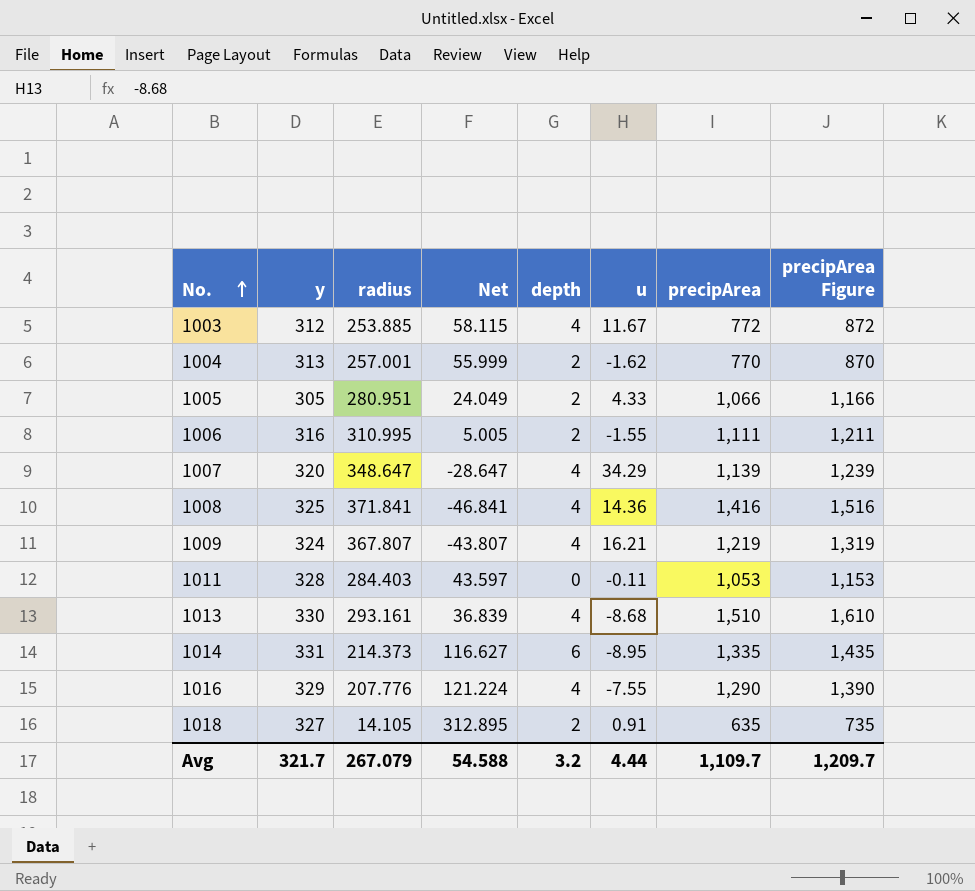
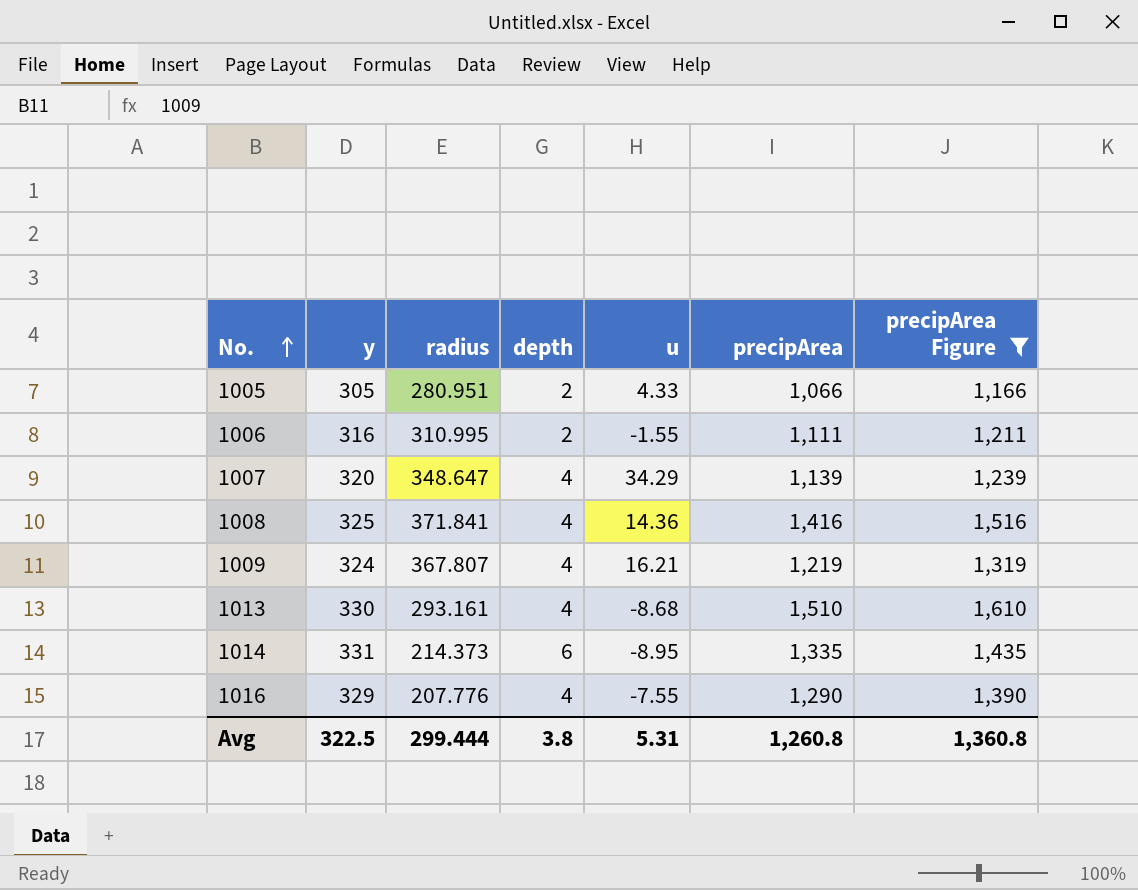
filter: none -> precipArea Figure >= 1,166
column Net | formula: [y] - [radius] -> none
Avg | y: 321.7 -> 322.5
Avg | radius: 267.079 -> 299.444
Avg | depth: 3.2 -> 3.8
Avg | u: 4.44 -> 5.31
Avg | precipArea: 1,109.7 -> 1,260.8
Avg | precipArea Figure: 1,209.7 -> 1,360.8

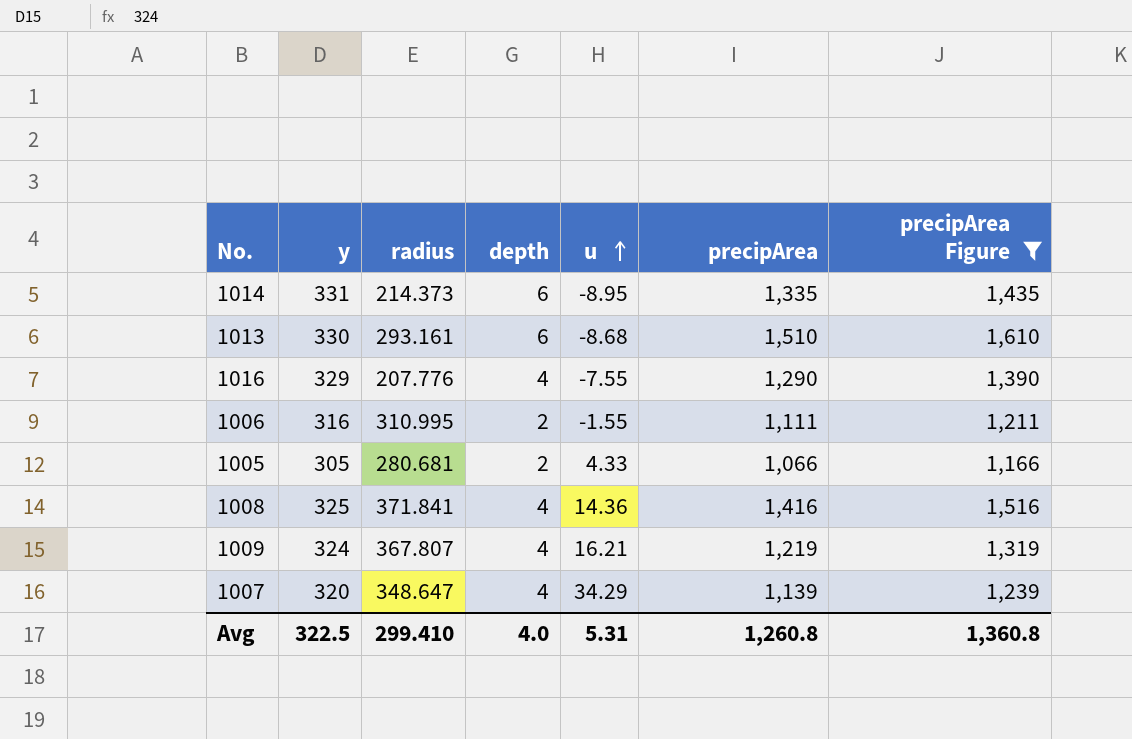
row order: No. ascending -> u ascending
1013 | depth: 4 -> 6
1005 | radius: 280.951 -> 280.681
Avg | radius: 299.444 -> 299.410
Avg | depth: 3.8 -> 4.0

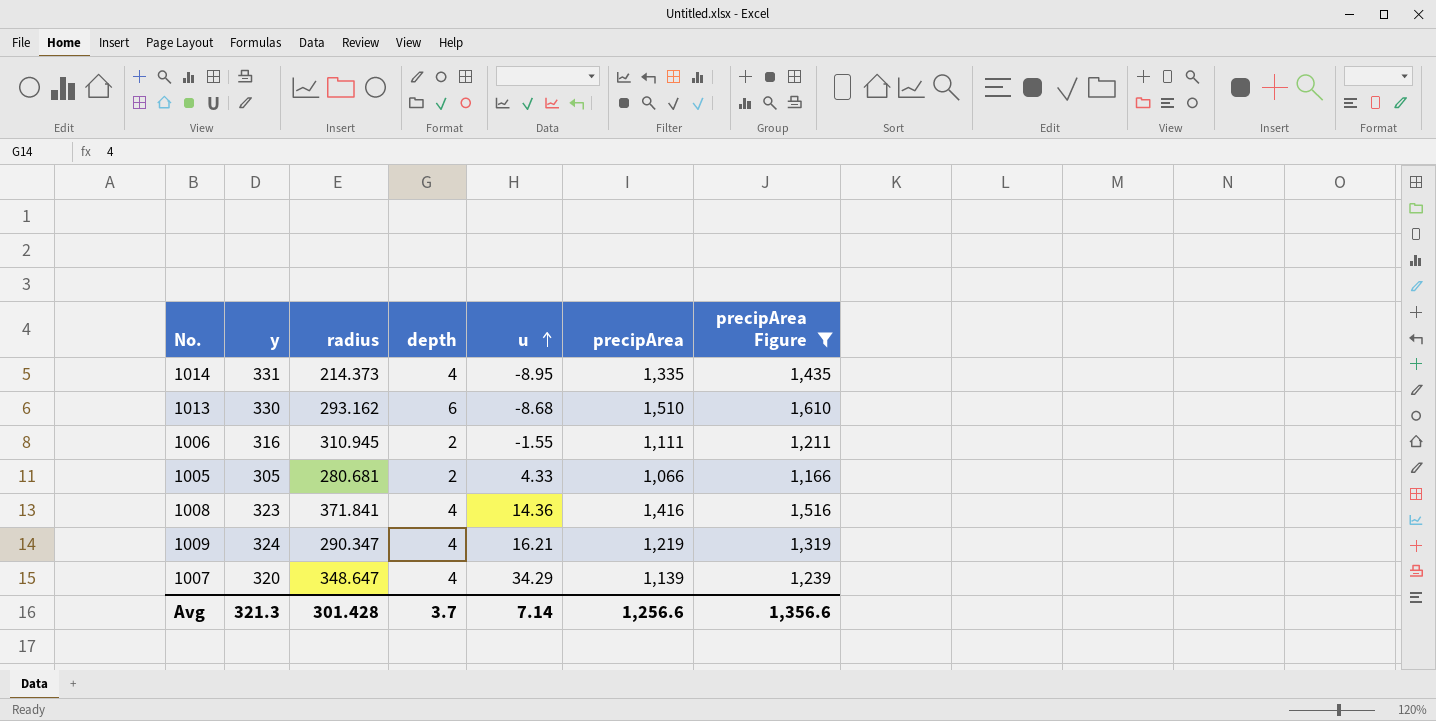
row 1016: 329 | 207.776 | 4 | -7.55 | 1,290 | 1,390 -> none
1014 | depth: 6 -> 4
1013 | radius: 293.161 -> 293.162
1006 | radius: 310.995 -> 310.945
1008 | y: 325 -> 323
1009 | radius: 367.807 -> 290.347
Avg | y: 322.5 -> 321.3
Avg | radius: 299.410 -> 301.428
Avg | depth: 4.0 -> 3.7
Avg | u: 5.31 -> 7.14
Avg | precipArea: 1,260.8 -> 1,256.6
Avg | precipArea Figure: 1,360.8 -> 1,356.6

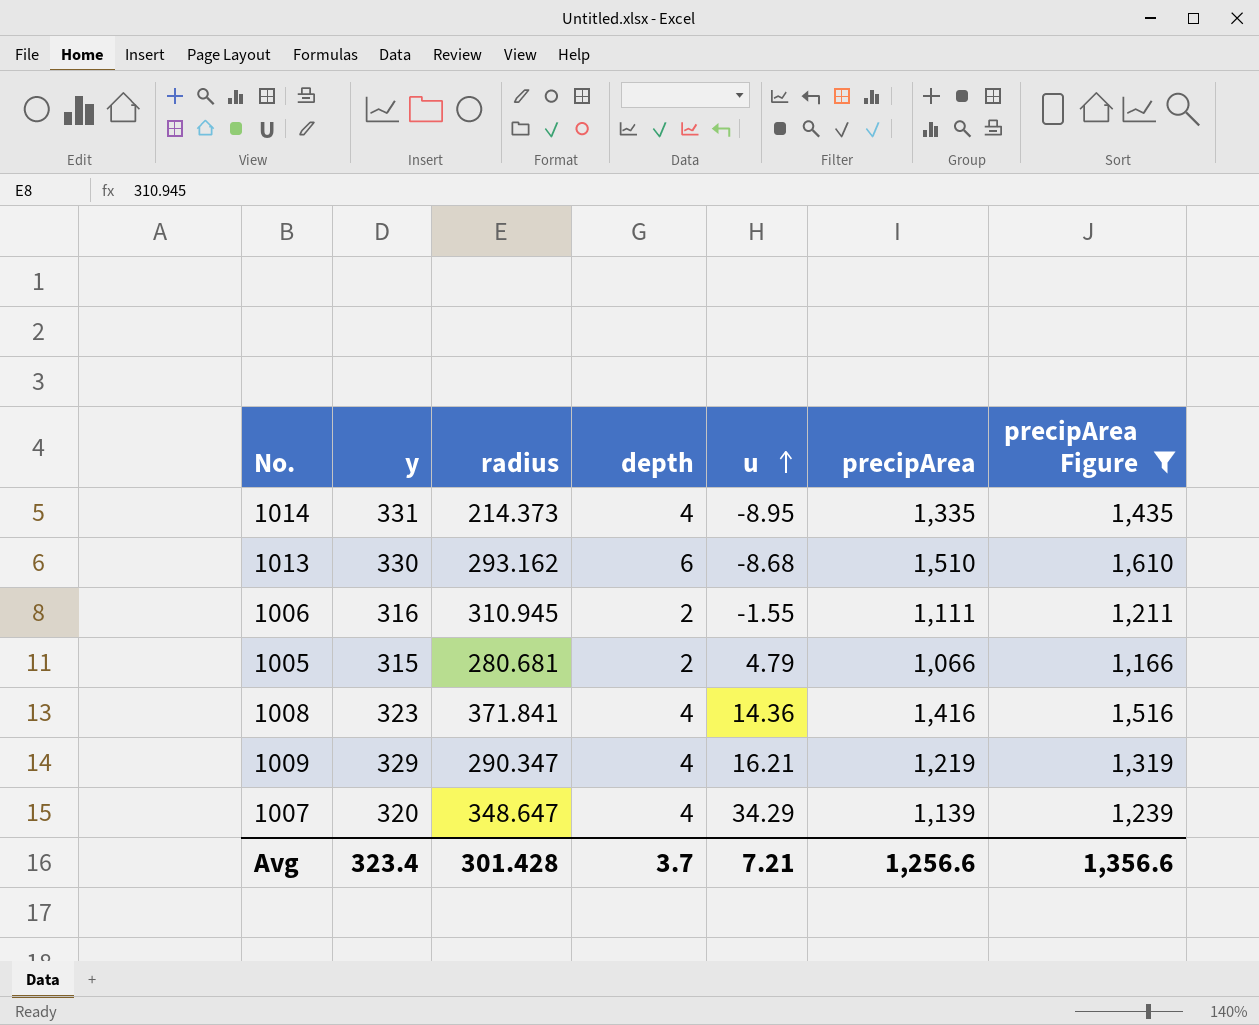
1005 | y: 305 -> 315
1005 | u: 4.33 -> 4.79
1009 | y: 324 -> 329
Avg | y: 321.3 -> 323.4
Avg | u: 7.14 -> 7.21

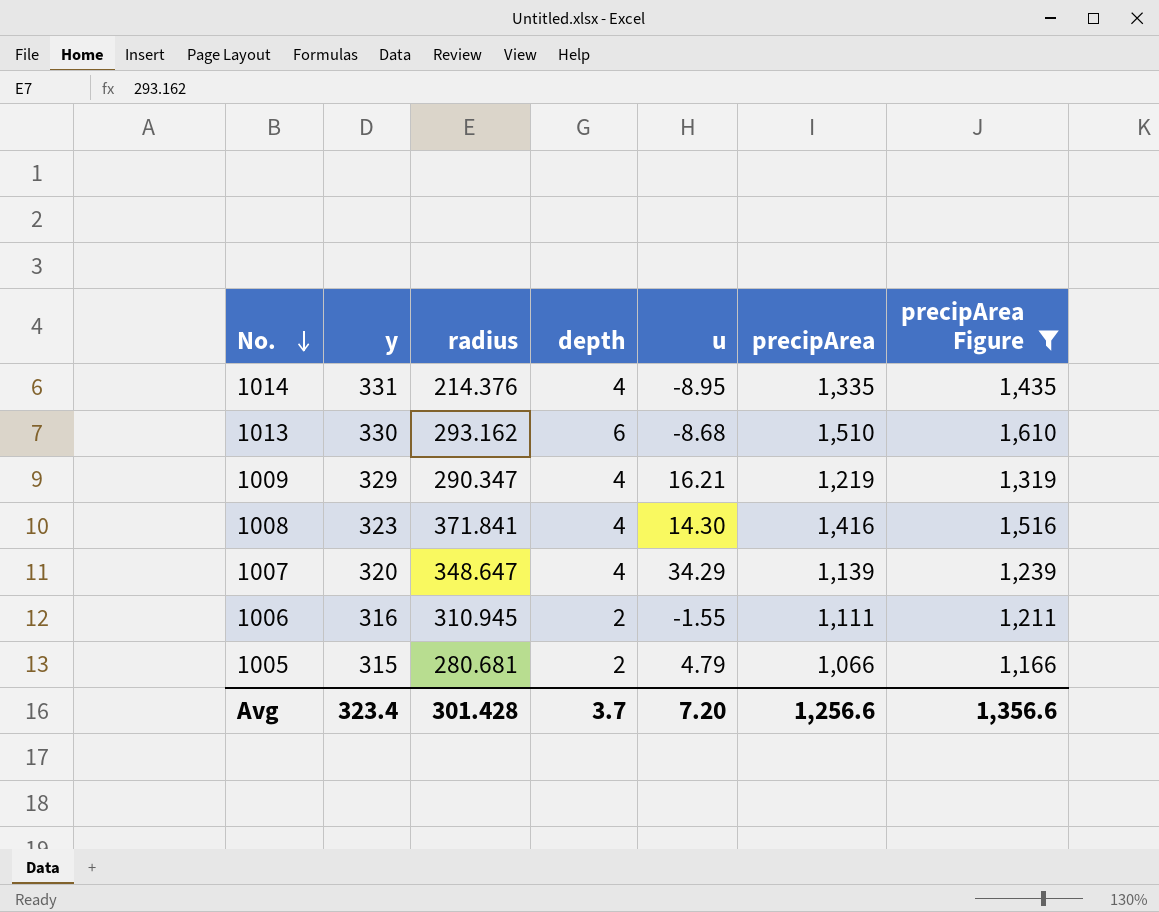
row order: u ascending -> No. descending
1014 | radius: 214.373 -> 214.376
1008 | u: 14.36 -> 14.30
Avg | u: 7.21 -> 7.20

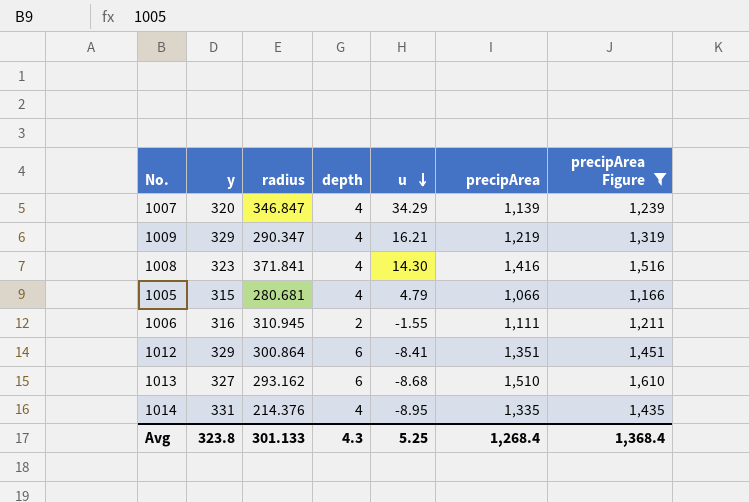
row order: No. descending -> u descending
1007 | radius: 348.647 -> 346.847
1005 | depth: 2 -> 4
row 1012: none -> 329 | 300.864 | 6 | -8.41 | 1,351 | 1,451
1013 | y: 330 -> 327
Avg | y: 323.4 -> 323.8
Avg | radius: 301.428 -> 301.133
Avg | depth: 3.7 -> 4.3
Avg | u: 7.20 -> 5.25
Avg | precipArea: 1,256.6 -> 1,268.4
Avg | precipArea Figure: 1,356.6 -> 1,368.4

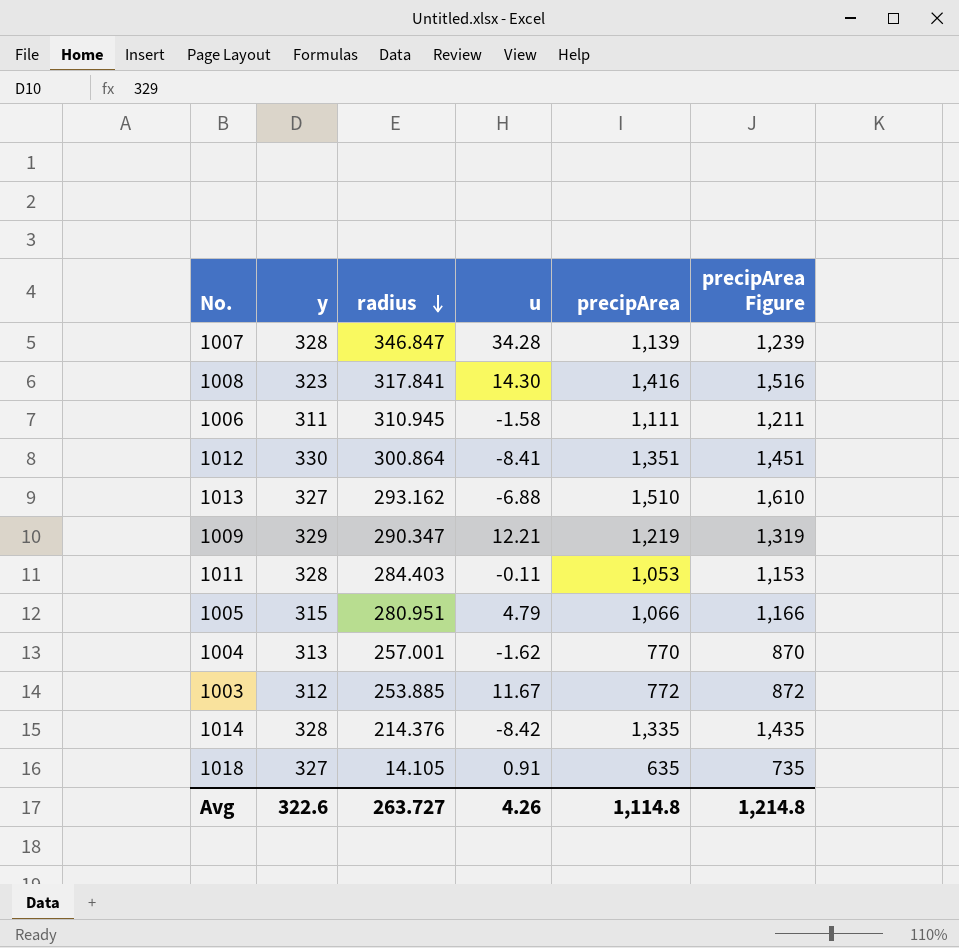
filter: precipArea Figure >= 1,166 -> none
row order: u descending -> radius descending
column depth | position: 4 -> none
1007 | y: 320 -> 328
1007 | u: 34.29 -> 34.28
1008 | radius: 371.841 -> 317.841
1006 | y: 316 -> 311
1006 | u: -1.55 -> -1.58
1012 | y: 329 -> 330
1013 | u: -8.68 -> -6.88
1009 | u: 16.21 -> 12.21
1005 | radius: 280.681 -> 280.951
1014 | y: 331 -> 328
1014 | u: -8.95 -> -8.42
Avg | y: 323.8 -> 322.6
Avg | radius: 301.133 -> 263.727
Avg | u: 5.25 -> 4.26
Avg | precipArea: 1,268.4 -> 1,114.8
Avg | precipArea Figure: 1,368.4 -> 1,214.8

